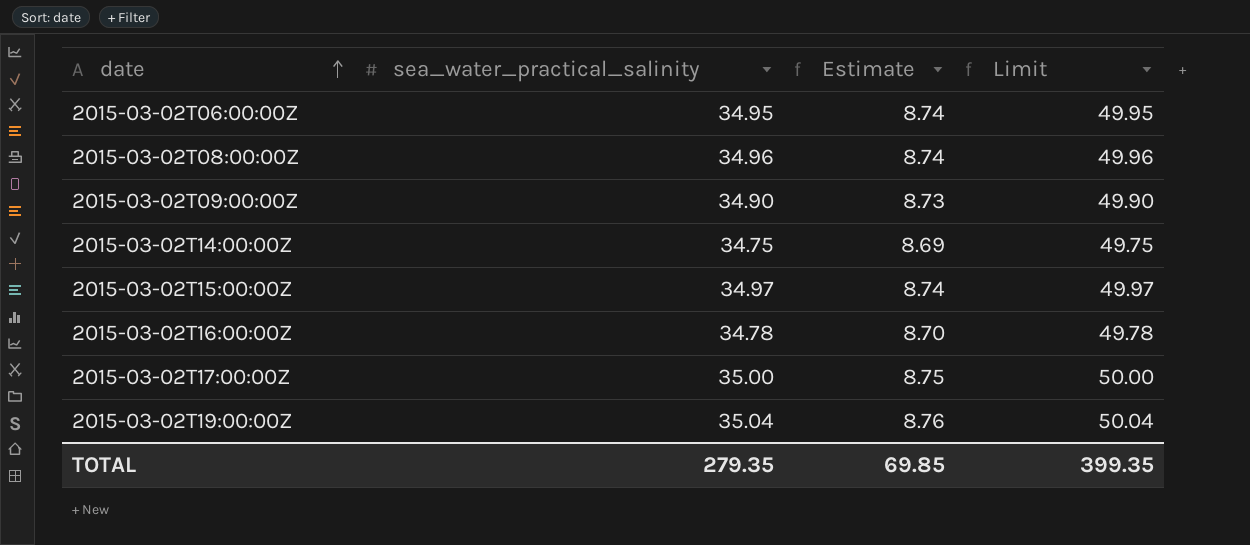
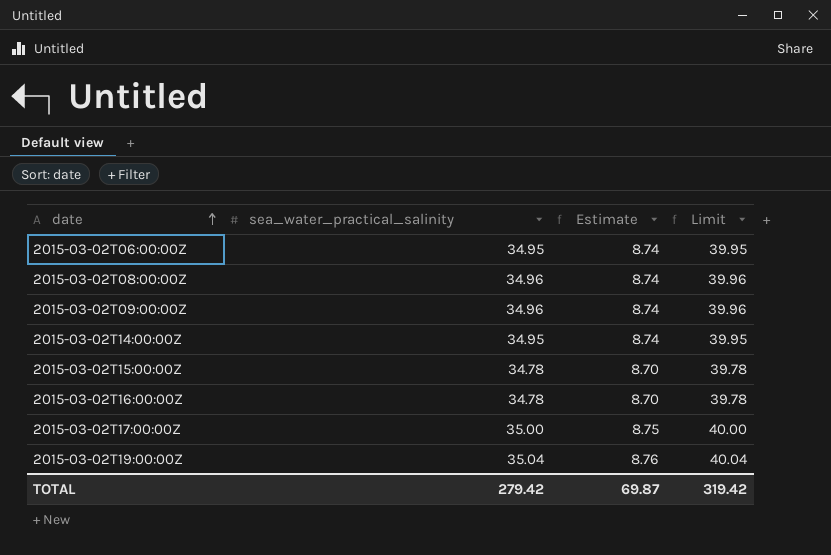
column Limit | formula: [sea_water_practical_salinity] + 15 -> [sea_water_practical_salinity] + 5
2015-03-02T09:00:00Z | sea_water_practical_salinity: 34.90 -> 34.96
2015-03-02T09:00:00Z | Estimate: 8.73 -> 8.74
2015-03-02T14:00:00Z | sea_water_practical_salinity: 34.75 -> 34.95
2015-03-02T14:00:00Z | Estimate: 8.69 -> 8.74
2015-03-02T15:00:00Z | sea_water_practical_salinity: 34.97 -> 34.78
2015-03-02T15:00:00Z | Estimate: 8.74 -> 8.70
TOTAL | sea_water_practical_salinity: 279.35 -> 279.42
TOTAL | Estimate: 69.85 -> 69.87
TOTAL | Limit: 399.35 -> 319.42

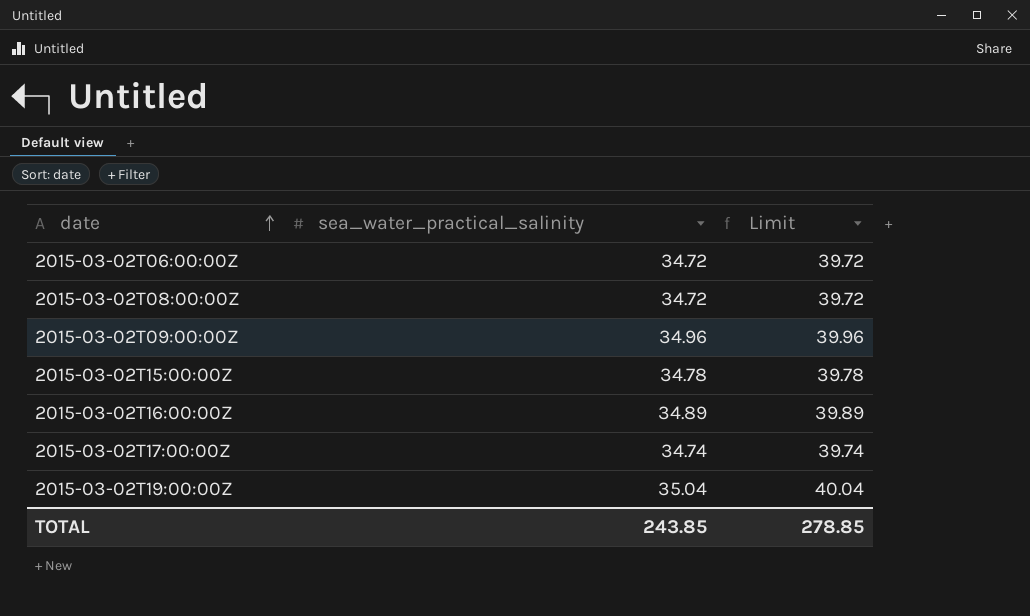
column Estimate | formula: [sea_water_practical_salinity] * 0.25 -> none
row 2015-03-02T14:00:00Z: 34.95 | 8.74 | 39.95 -> none
2015-03-02T06:00:00Z | sea_water_practical_salinity: 34.95 -> 34.72
2015-03-02T06:00:00Z | Limit: 39.95 -> 39.72
2015-03-02T08:00:00Z | sea_water_practical_salinity: 34.96 -> 34.72
2015-03-02T08:00:00Z | Limit: 39.96 -> 39.72
2015-03-02T16:00:00Z | sea_water_practical_salinity: 34.78 -> 34.89
2015-03-02T16:00:00Z | Limit: 39.78 -> 39.89
2015-03-02T17:00:00Z | sea_water_practical_salinity: 35.00 -> 34.74
2015-03-02T17:00:00Z | Limit: 40.00 -> 39.74
TOTAL | sea_water_practical_salinity: 279.42 -> 243.85
TOTAL | Limit: 319.42 -> 278.85

